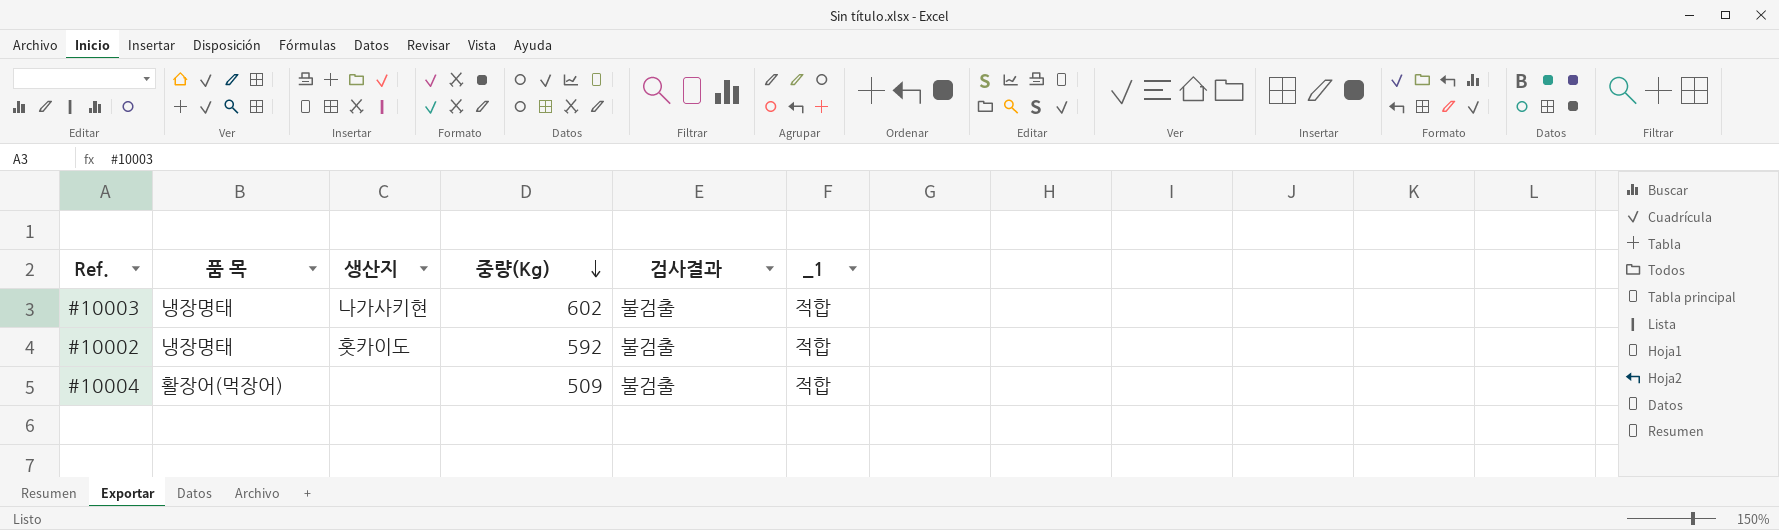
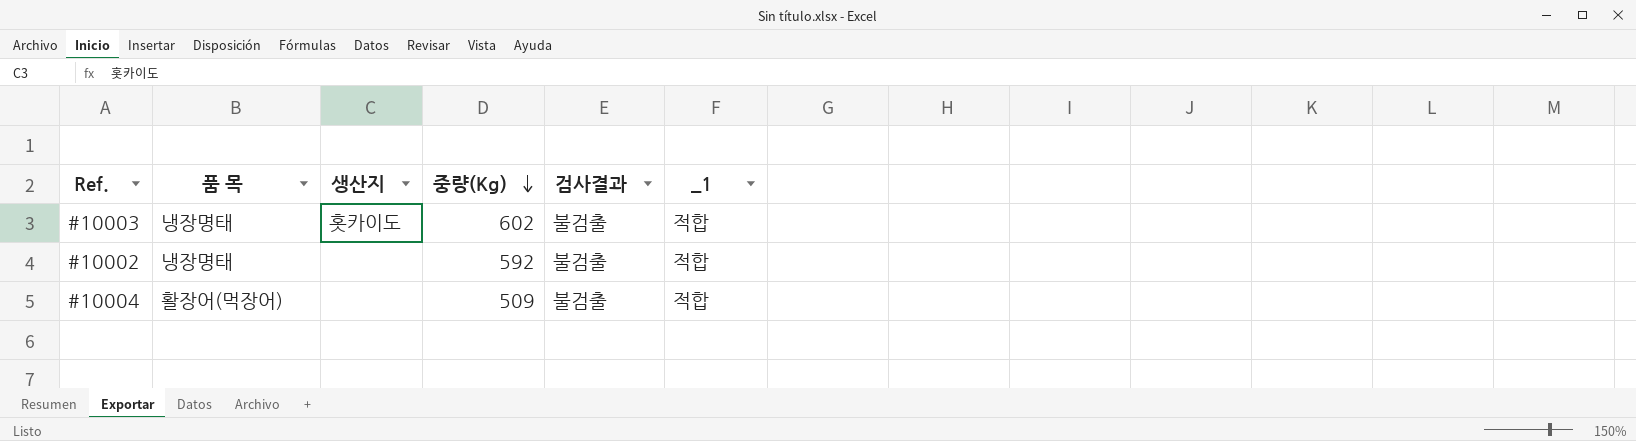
#10003 | 생산지: 나가사키현 -> 홋카이도
#10002 | 생산지: 홋카이도 -> none

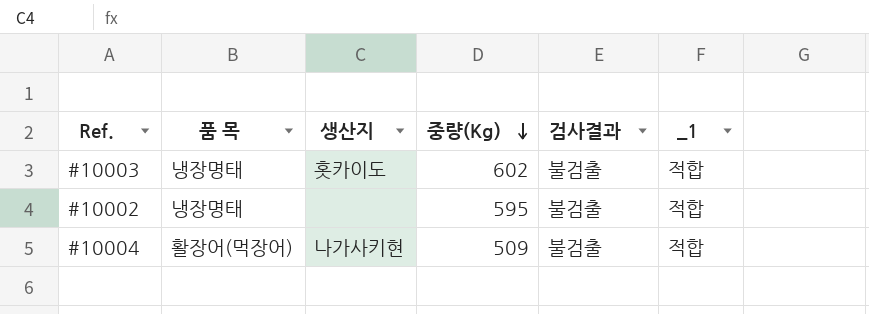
#10002 | 중량(Kg): 592 -> 595
#10004 | 생산지: none -> 나가사키현

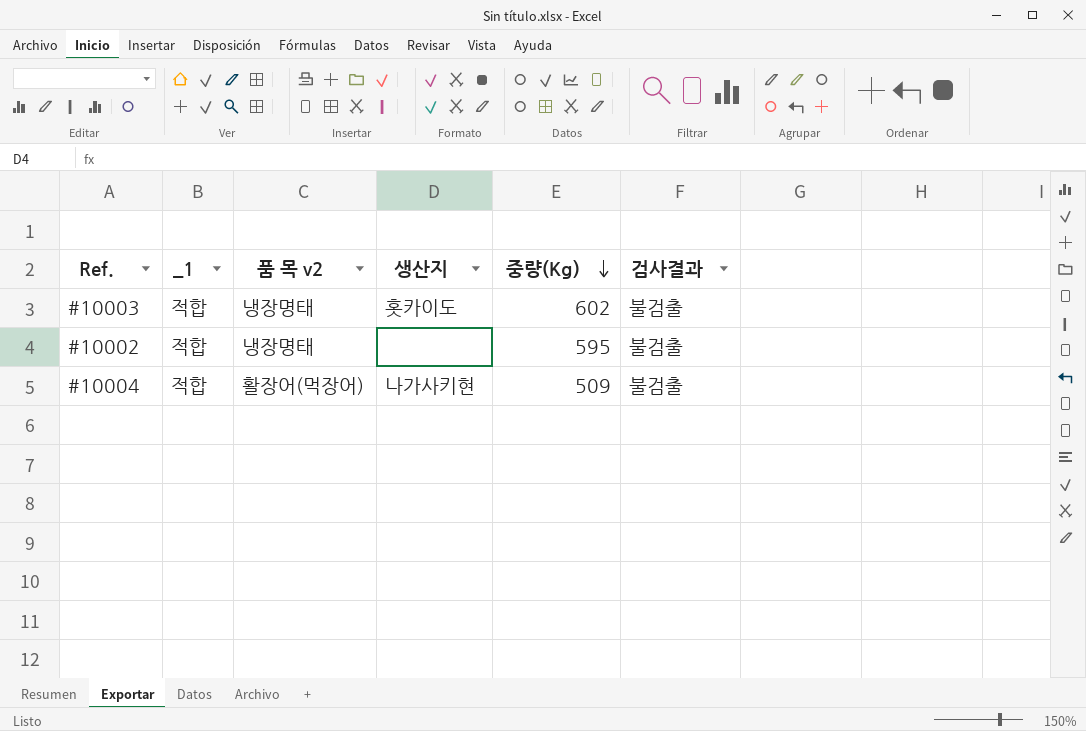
column _1 | position: 6 -> 2
column name: 품 목 -> 품 목 v2

